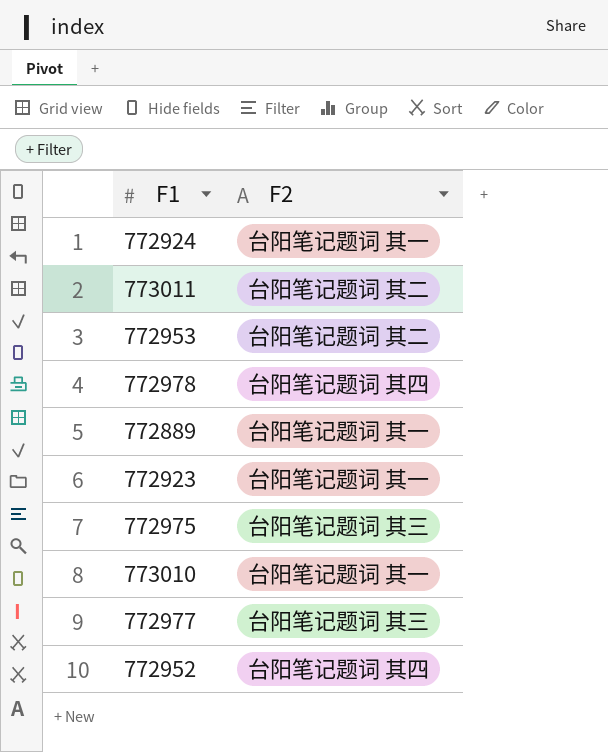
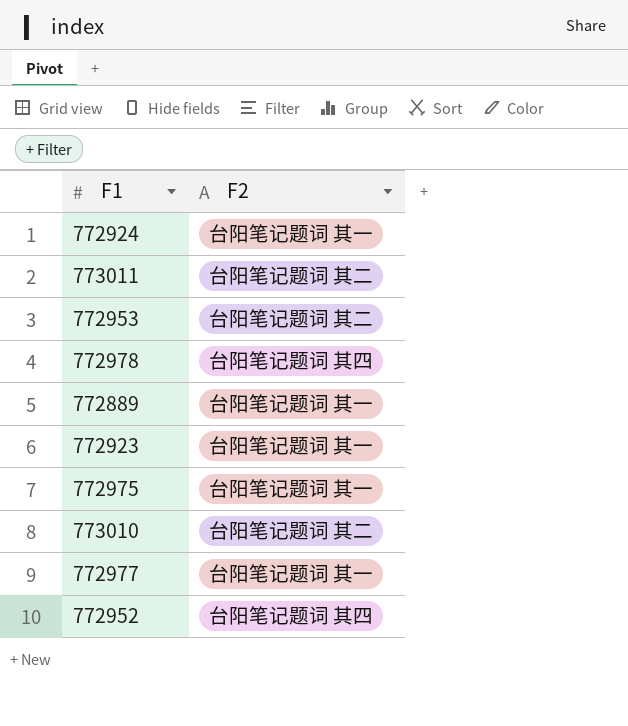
772975 | F2: 台阳笔记题词 其三 -> 台阳笔记题词 其一
773010 | F2: 台阳笔记题词 其一 -> 台阳笔记题词 其二
772977 | F2: 台阳笔记题词 其三 -> 台阳笔记题词 其一

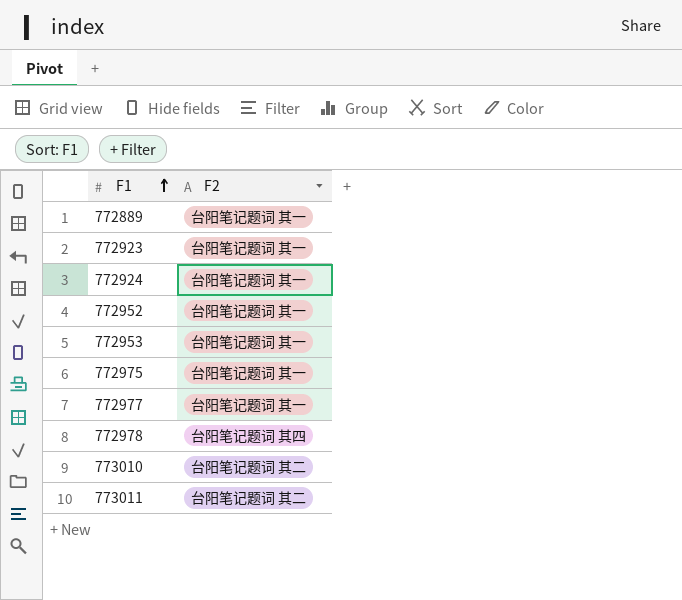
row order: none -> F1 ascending
772952 | F2: 台阳笔记题词 其四 -> 台阳笔记题词 其一
772953 | F2: 台阳笔记题词 其二 -> 台阳笔记题词 其一

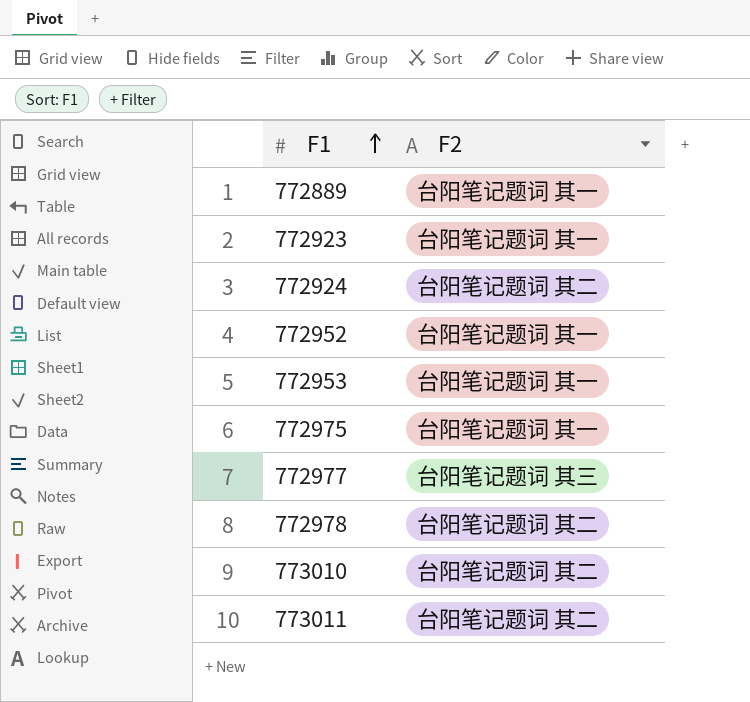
772924 | F2: 台阳笔记题词 其一 -> 台阳笔记题词 其二
772977 | F2: 台阳笔记题词 其一 -> 台阳笔记题词 其三
772978 | F2: 台阳笔记题词 其四 -> 台阳笔记题词 其二

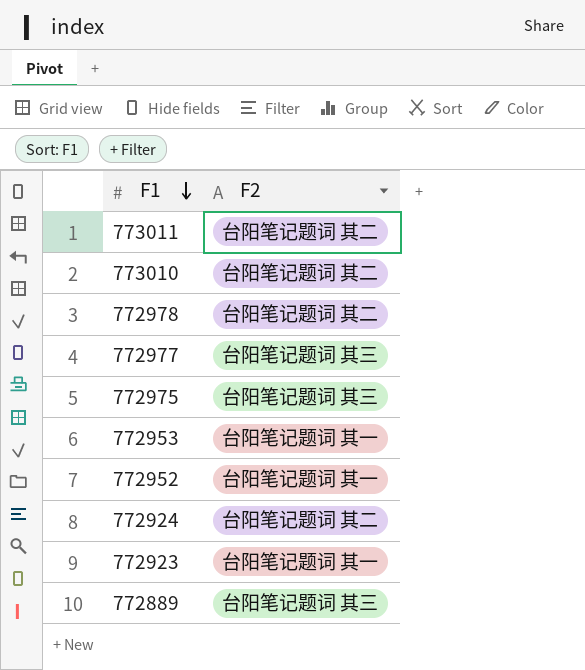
row order: F1 ascending -> F1 descending
772975 | F2: 台阳笔记题词 其一 -> 台阳笔记题词 其三
772889 | F2: 台阳笔记题词 其一 -> 台阳笔记题词 其三

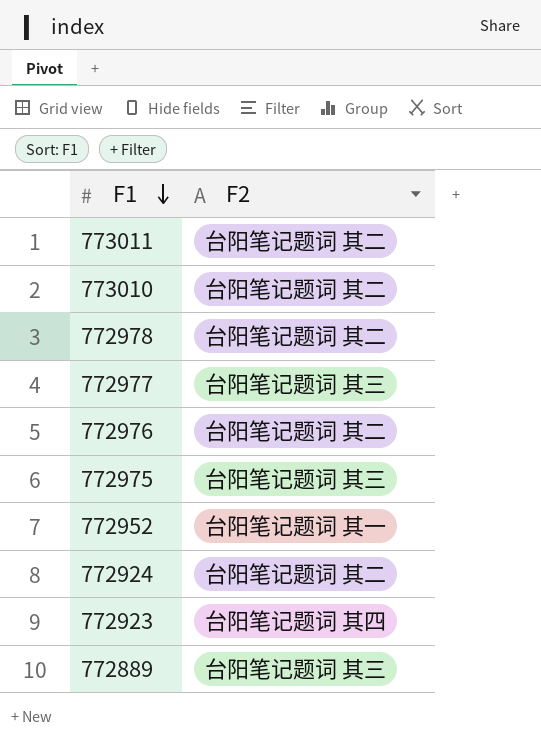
row 772953: 台阳笔记题词 其一 -> none
row 772976: none -> 台阳笔记题词 其二
772923 | F2: 台阳笔记题词 其一 -> 台阳笔记题词 其四

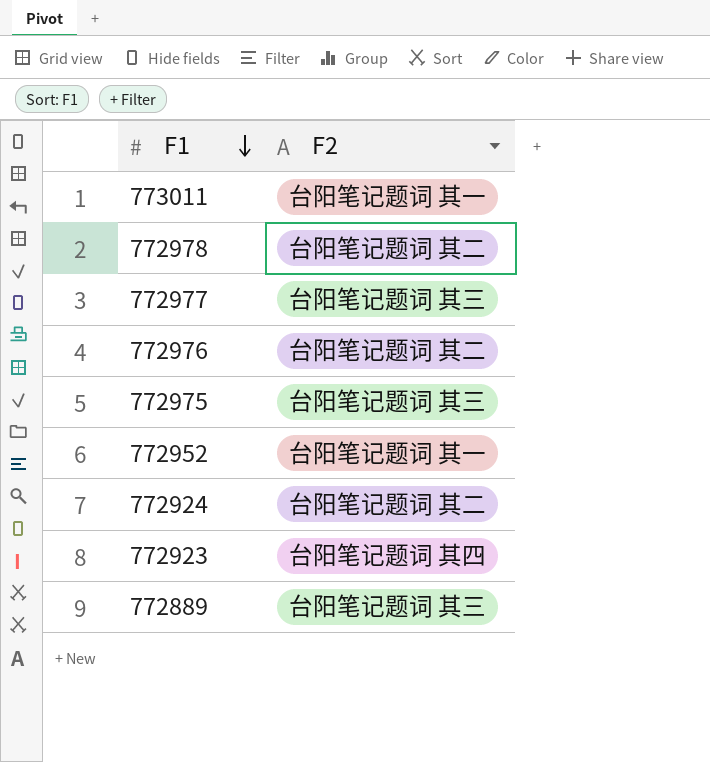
row 773010: 台阳笔记题词 其二 -> none
773011 | F2: 台阳笔记题词 其二 -> 台阳笔记题词 其一

